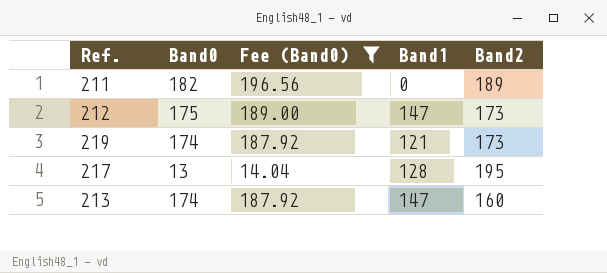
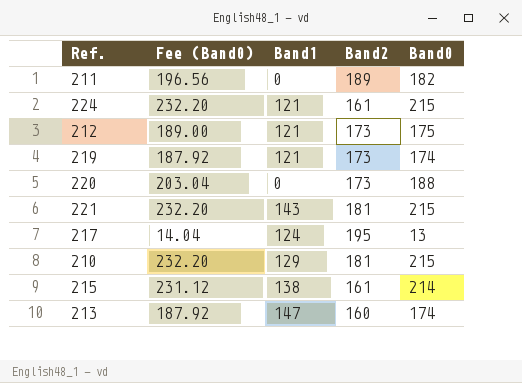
filter: Fee (Band0) <= 196.56 -> none
column Band0 | position: 2 -> 5
212 | Band1: 147 -> 121
217 | Band1: 128 -> 124

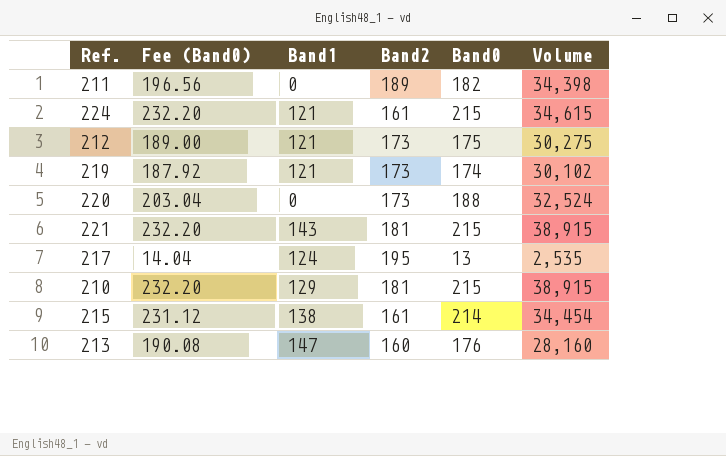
column Volume | formula: none -> [Band2] * [Band0]
213 | Fee (Band0): 187.92 -> 190.08
213 | Band0: 174 -> 176

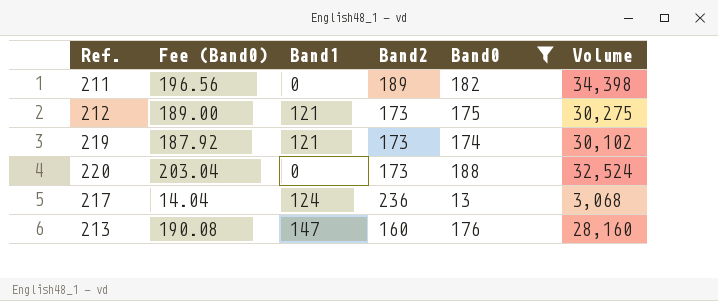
filter: none -> Band0 <= 188
217 | Band2: 195 -> 236
217 | Volume: 2,535 -> 3,068

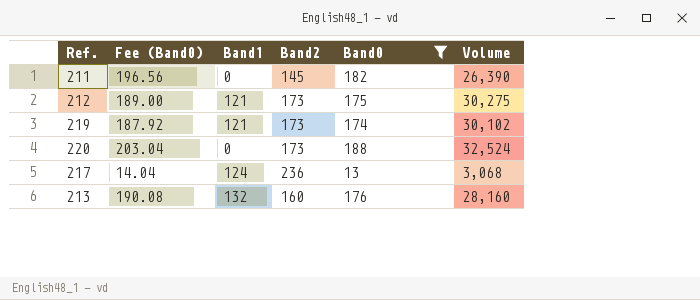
211 | Band2: 189 -> 145
211 | Volume: 34,398 -> 26,390
213 | Band1: 147 -> 132

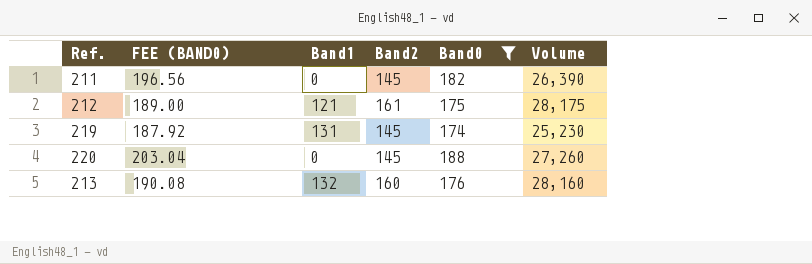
column name: Fee (Band0) -> FEE (BAND0)
row 217: 14.04 | 124 | 236 | 13 | 3,068 -> none
212 | Band2: 173 -> 161
212 | Volume: 30,275 -> 28,175
219 | Band1: 121 -> 131
219 | Band2: 173 -> 145
219 | Volume: 30,102 -> 25,230
220 | Band2: 173 -> 145
220 | Volume: 32,524 -> 27,260

